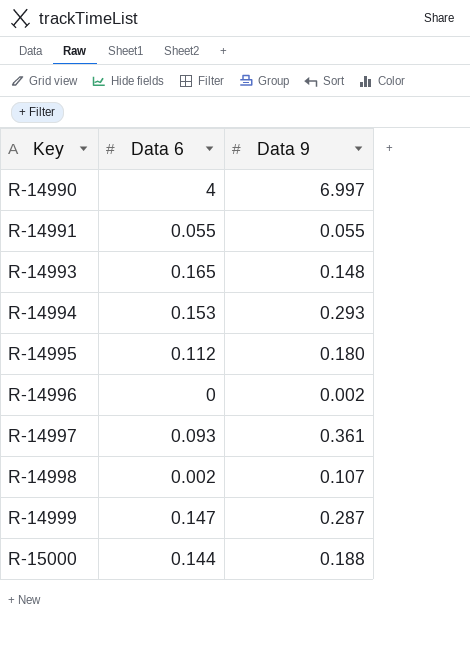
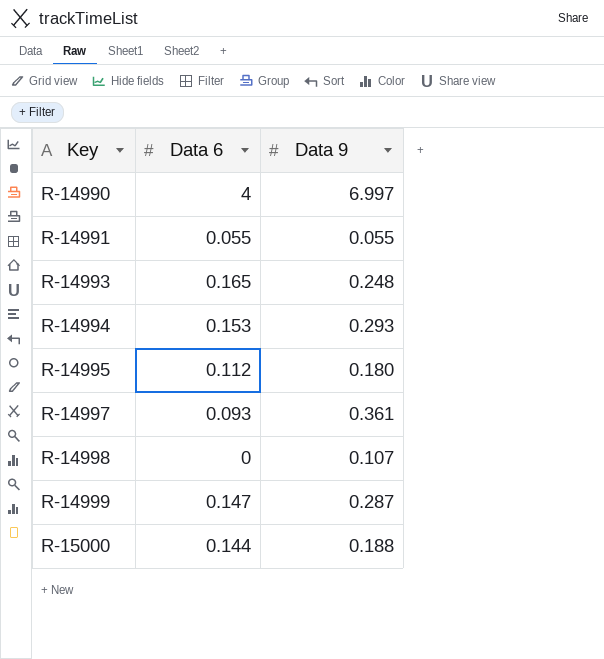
row R-14996: 0 | 0.002 -> none
R-14993 | Data 9: 0.148 -> 0.248
R-14998 | Data 6: 0.002 -> 0

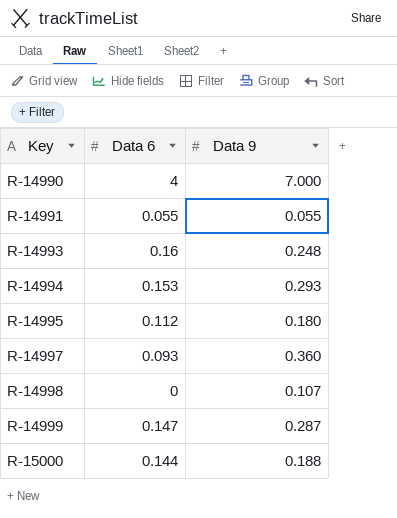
R-14990 | Data 9: 6.997 -> 7.000
R-14993 | Data 6: 0.165 -> 0.16
R-14997 | Data 9: 0.361 -> 0.360

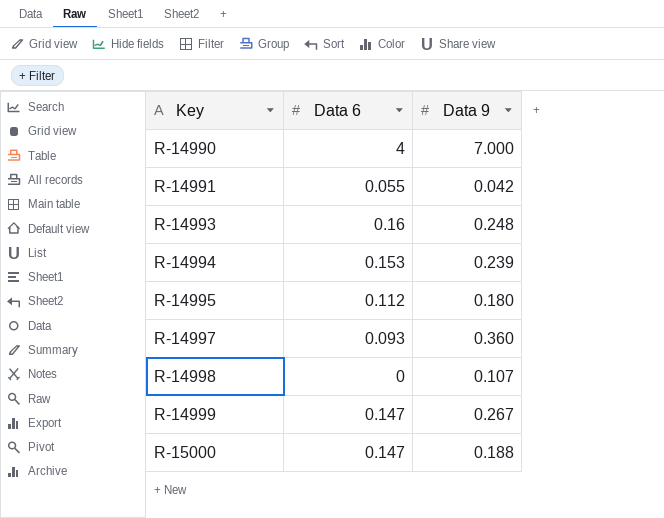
R-14991 | Data 9: 0.055 -> 0.042
R-14994 | Data 9: 0.293 -> 0.239
R-14999 | Data 9: 0.287 -> 0.267
R-15000 | Data 6: 0.144 -> 0.147

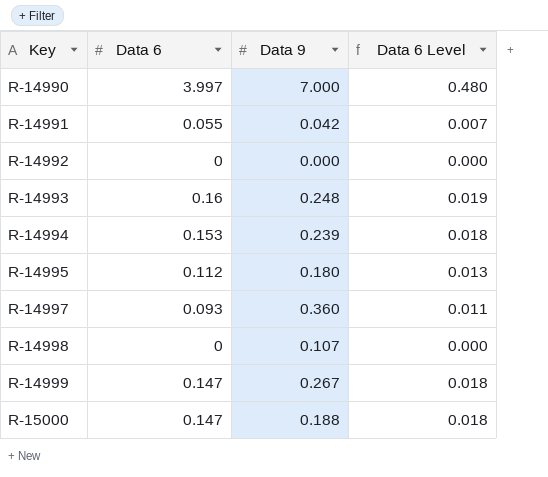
column Data 6 Level | formula: none -> [Data 6] * 0.12
R-14990 | Data 6: 4 -> 3.997
row R-14992: none -> 0 | 0.000 | 0.000

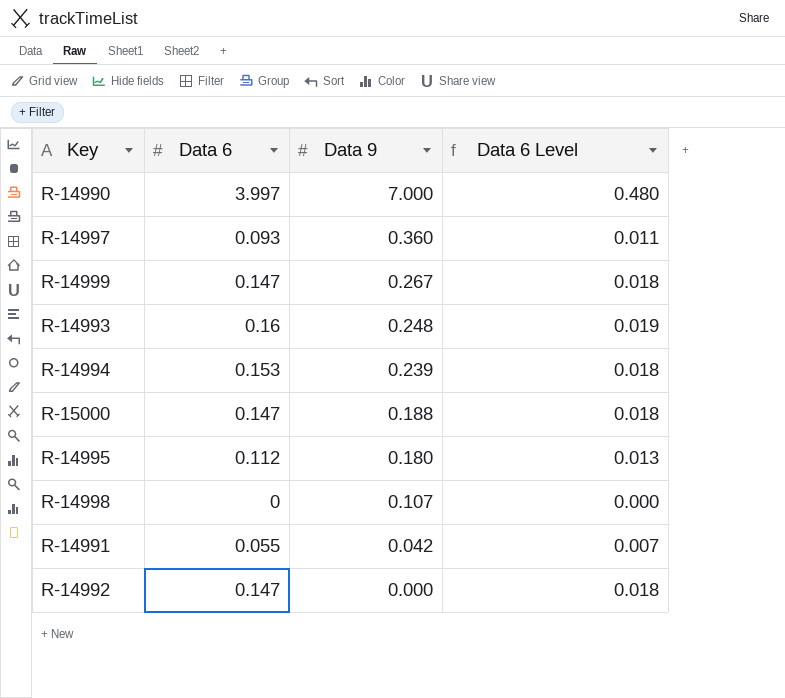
row order: Key ascending -> Data 9 descending
R-14992 | Data 6: 0 -> 0.147
R-14992 | Data 6 Level: 0.000 -> 0.018

